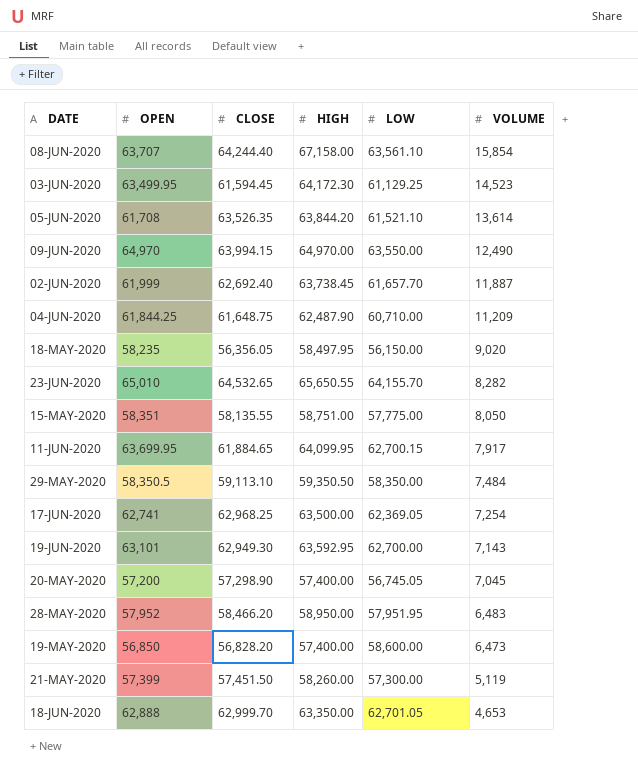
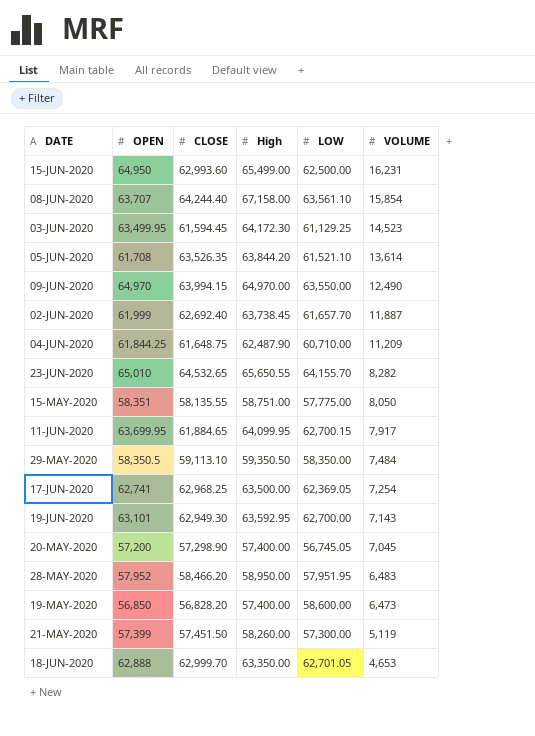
column name: HIGH -> High
row 18-MAY-2020: 58,235 | 56,356.05 | 58,497.95 | 56,150.00 | 9,020 -> none
row 15-JUN-2020: none -> 64,950 | 62,993.60 | 65,499.00 | 62,500.00 | 16,231

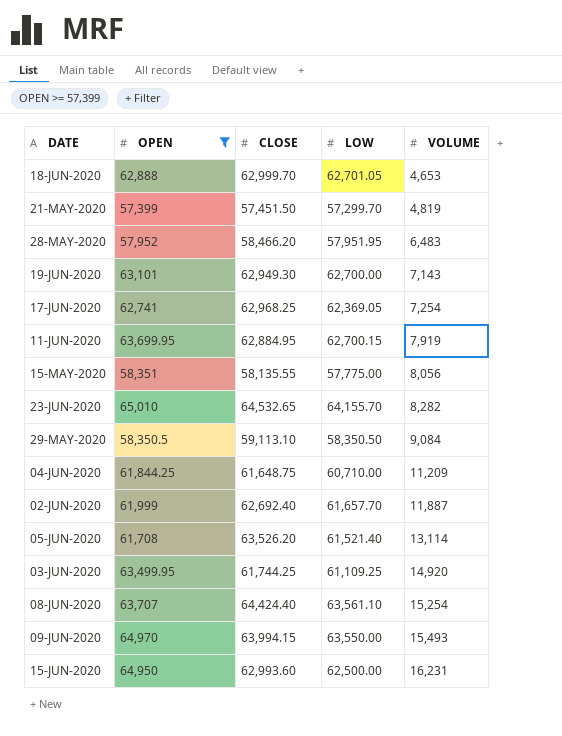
filter: none -> OPEN >= 57,399
row order: VOLUME descending -> VOLUME ascending
column High | position: 4 -> none
21-MAY-2020 | LOW: 57,300.00 -> 57,299.70
21-MAY-2020 | VOLUME: 5,119 -> 4,819
11-JUN-2020 | CLOSE: 61,884.65 -> 62,884.95
11-JUN-2020 | VOLUME: 7,917 -> 7,919
15-MAY-2020 | VOLUME: 8,050 -> 8,056
29-MAY-2020 | LOW: 58,350.00 -> 58,350.50
29-MAY-2020 | VOLUME: 7,484 -> 9,084
05-JUN-2020 | CLOSE: 63,526.35 -> 63,526.20
05-JUN-2020 | LOW: 61,521.10 -> 61,521.40
05-JUN-2020 | VOLUME: 13,614 -> 13,114
03-JUN-2020 | CLOSE: 61,594.45 -> 61,744.25
03-JUN-2020 | LOW: 61,129.25 -> 61,109.25
03-JUN-2020 | VOLUME: 14,523 -> 14,920
08-JUN-2020 | CLOSE: 64,244.40 -> 64,424.40
08-JUN-2020 | VOLUME: 15,854 -> 15,254
09-JUN-2020 | VOLUME: 12,490 -> 15,493

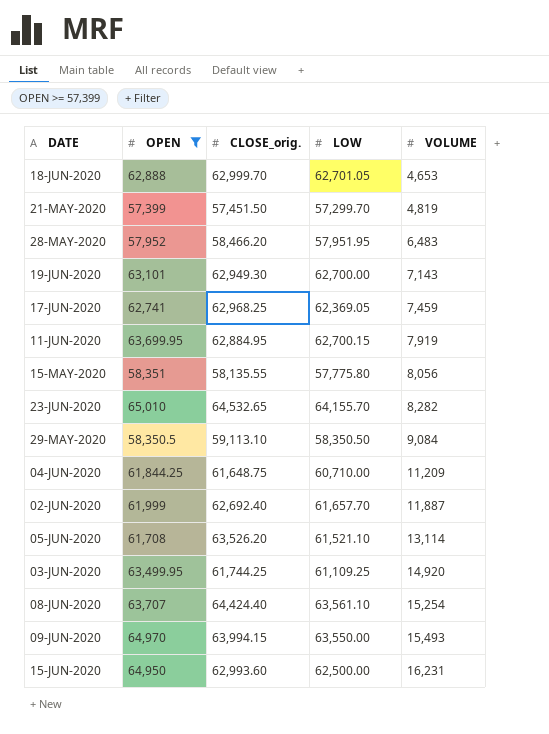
column name: CLOSE -> CLOSE_orig.
17-JUN-2020 | VOLUME: 7,254 -> 7,459
15-MAY-2020 | LOW: 57,775.00 -> 57,775.80
05-JUN-2020 | LOW: 61,521.40 -> 61,521.10

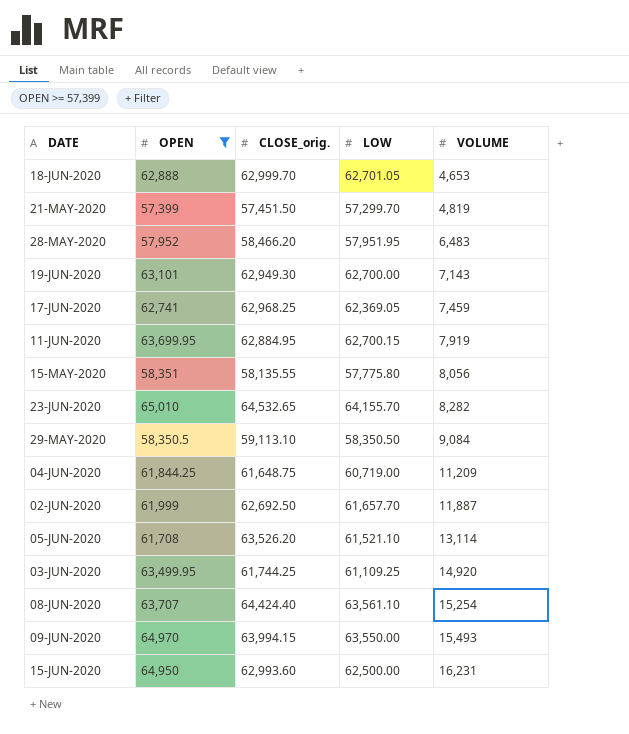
04-JUN-2020 | LOW: 60,710.00 -> 60,719.00
02-JUN-2020 | CLOSE_orig.: 62,692.40 -> 62,692.50

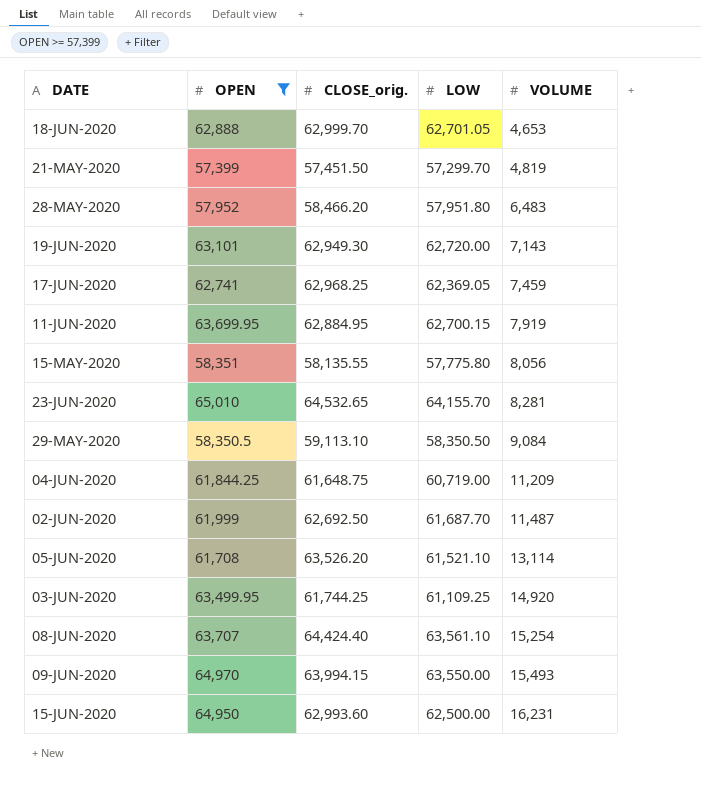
28-MAY-2020 | LOW: 57,951.95 -> 57,951.80
19-JUN-2020 | LOW: 62,700.00 -> 62,720.00
23-JUN-2020 | VOLUME: 8,282 -> 8,281
02-JUN-2020 | LOW: 61,657.70 -> 61,687.70
02-JUN-2020 | VOLUME: 11,887 -> 11,487

